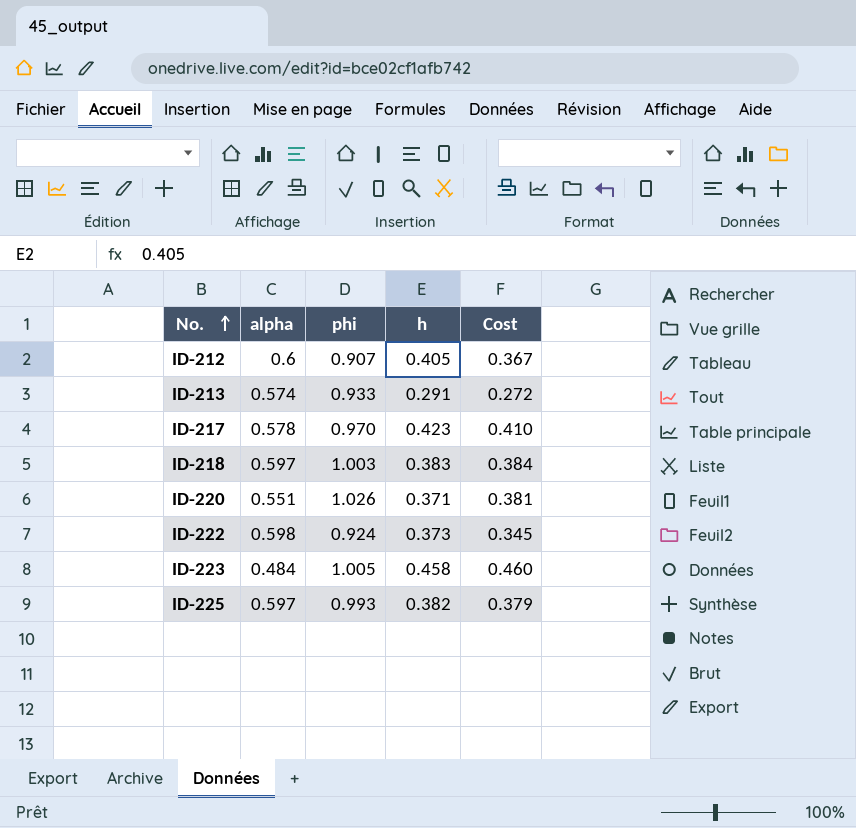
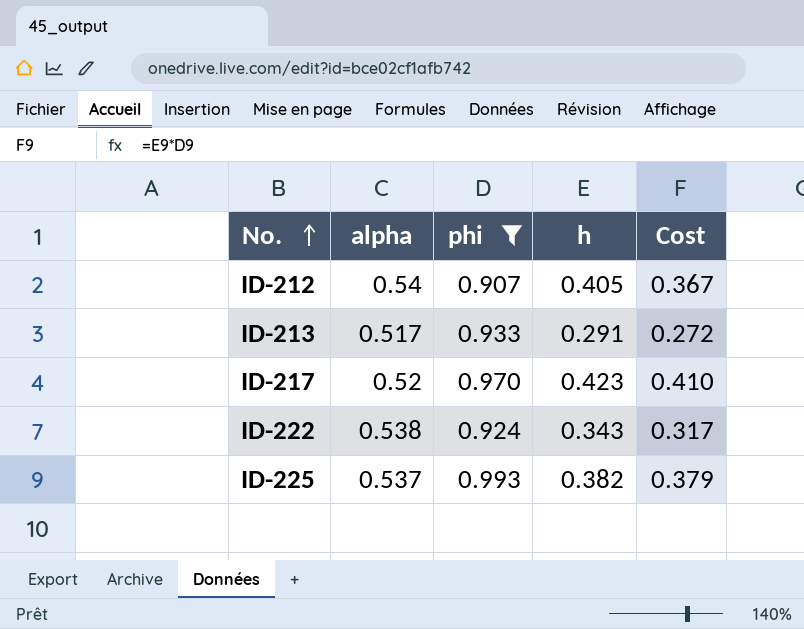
filter: none -> phi <= 0.993
ID-212 | alpha: 0.6 -> 0.54
ID-213 | alpha: 0.574 -> 0.517
ID-217 | alpha: 0.578 -> 0.52
ID-222 | alpha: 0.598 -> 0.538
ID-222 | h: 0.373 -> 0.343
ID-222 | Cost: 0.345 -> 0.317
ID-225 | alpha: 0.597 -> 0.537

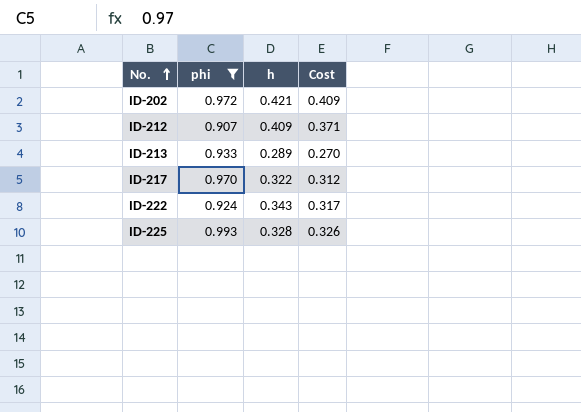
column alpha | position: 2 -> none
row ID-202: none -> 0.972 | 0.421 | 0.409
ID-212 | h: 0.405 -> 0.409
ID-212 | Cost: 0.367 -> 0.371
ID-213 | h: 0.291 -> 0.289
ID-213 | Cost: 0.272 -> 0.270
ID-217 | h: 0.423 -> 0.322
ID-217 | Cost: 0.410 -> 0.312
ID-225 | h: 0.382 -> 0.328
ID-225 | Cost: 0.379 -> 0.326

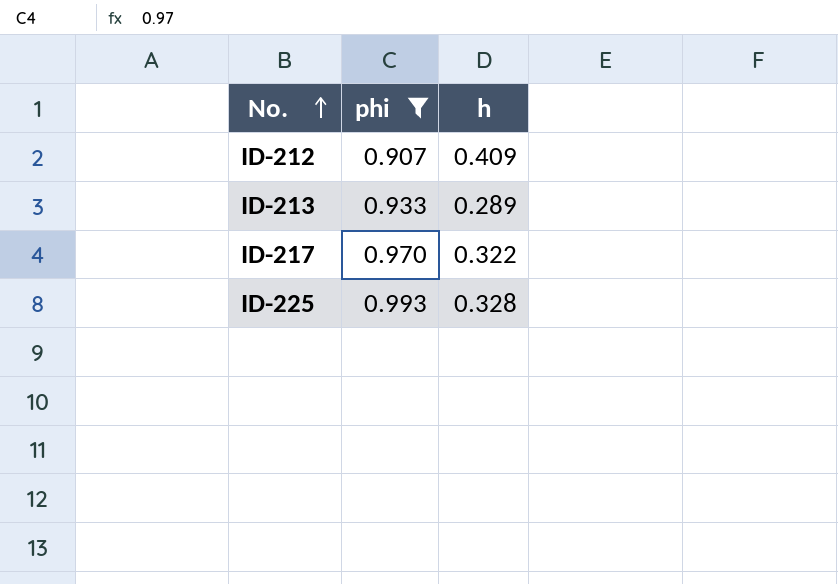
column Cost | formula: [phi] * [h] -> none
row ID-202: 0.972 | 0.421 | 0.409 -> none
row ID-222: 0.924 | 0.343 | 0.317 -> none

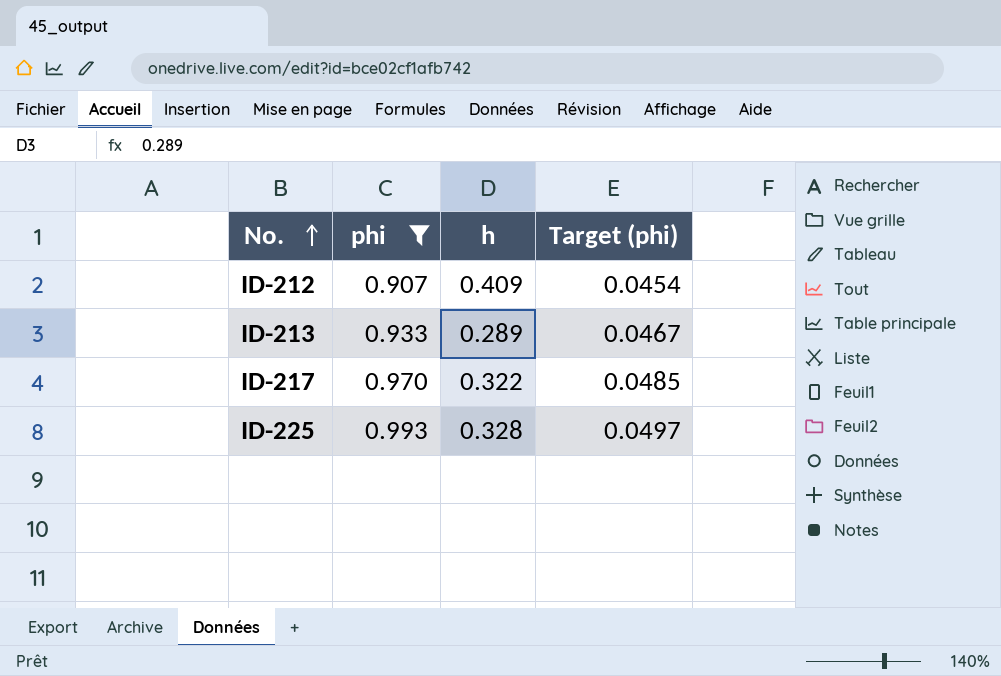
column Target (phi) | formula: none -> [phi] * 0.05

